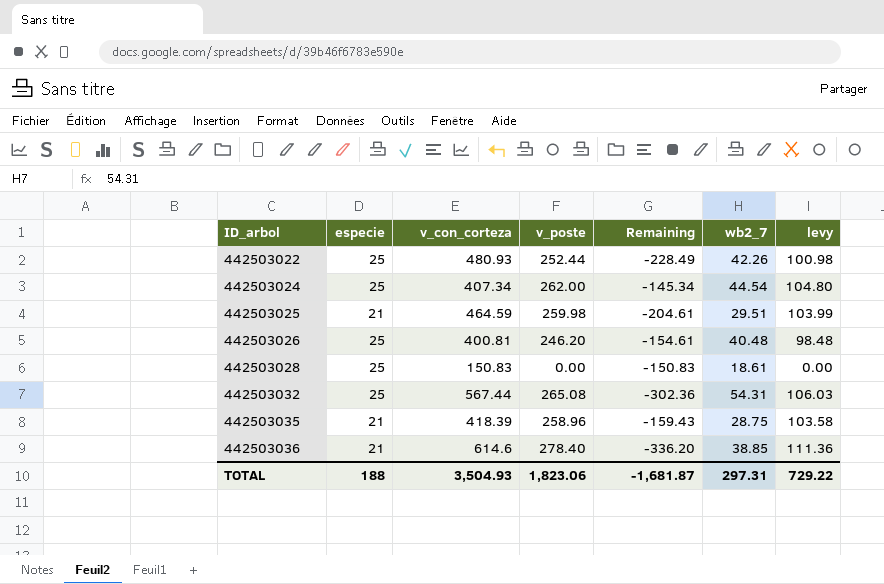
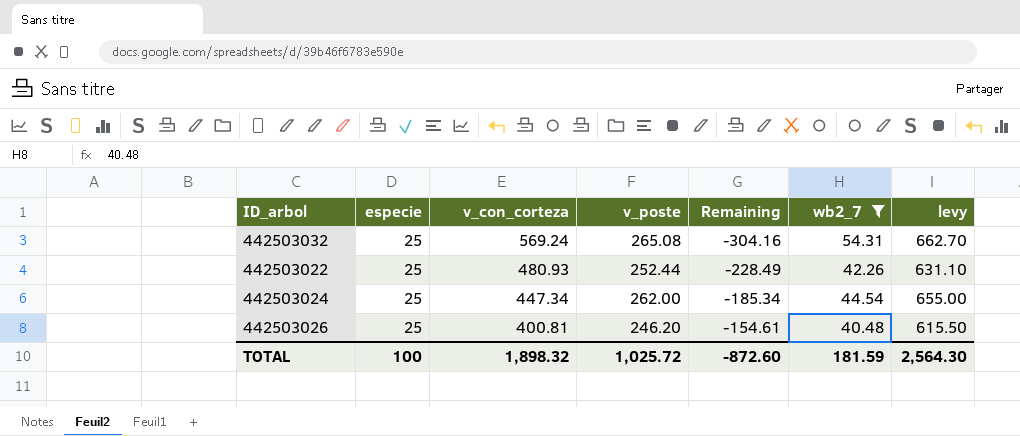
filter: none -> wb2_7 >= 40.48
row order: ID_arbol ascending -> v_con_corteza descending
column levy | formula: [v_poste] * 0.4 -> [v_poste] * 2.5
442503032 | v_con_corteza: 567.44 -> 569.24
442503032 | Remaining: -302.36 -> -304.16
442503024 | v_con_corteza: 407.34 -> 447.34
442503024 | Remaining: -145.34 -> -185.34
TOTAL | especie: 188 -> 100
TOTAL | v_con_corteza: 3,504.93 -> 1,898.32
TOTAL | v_poste: 1,823.06 -> 1,025.72
TOTAL | Remaining: -1,681.87 -> -872.60
TOTAL | wb2_7: 297.31 -> 181.59
TOTAL | levy: 729.22 -> 2,564.30

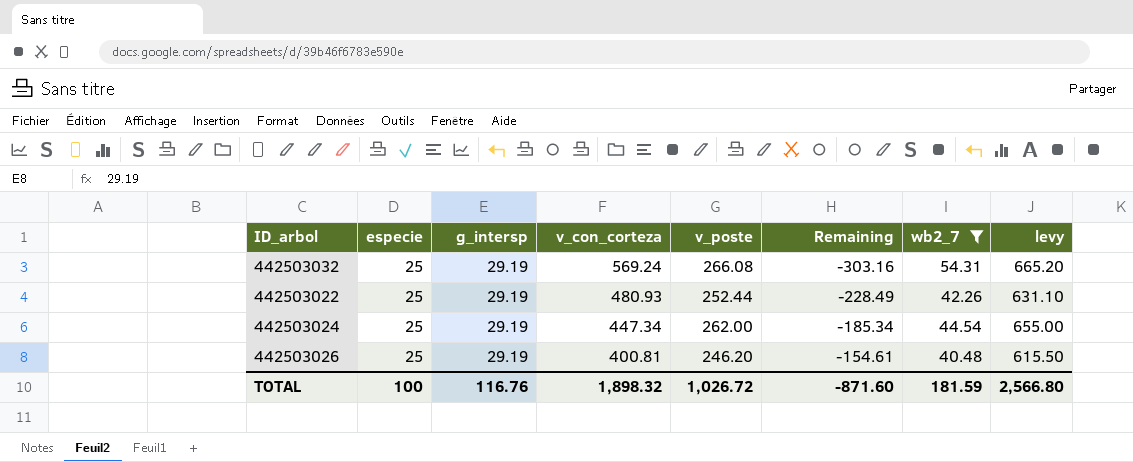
column g_intersp | position: none -> 3
442503032 | v_poste: 265.08 -> 266.08
442503032 | Remaining: -304.16 -> -303.16
442503032 | levy: 662.70 -> 665.20
TOTAL | v_poste: 1,025.72 -> 1,026.72
TOTAL | Remaining: -872.60 -> -871.60
TOTAL | levy: 2,564.30 -> 2,566.80

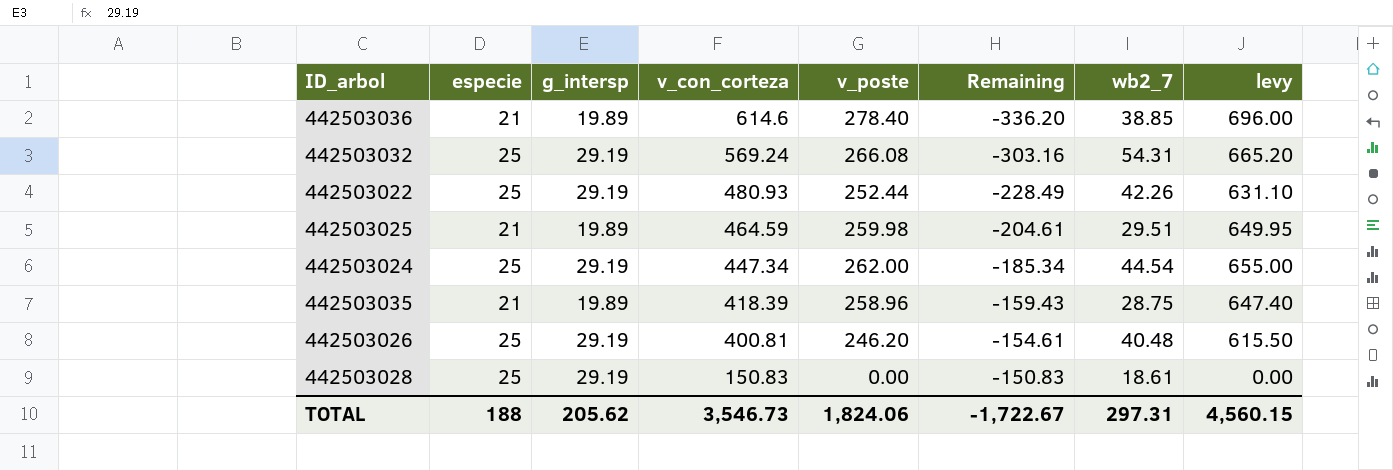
filter: wb2_7 >= 40.48 -> none
TOTAL | especie: 100 -> 188
TOTAL | g_intersp: 116.76 -> 205.62
TOTAL | v_con_corteza: 1,898.32 -> 3,546.73
TOTAL | v_poste: 1,026.72 -> 1,824.06
TOTAL | Remaining: -871.60 -> -1,722.67
TOTAL | wb2_7: 181.59 -> 297.31
TOTAL | levy: 2,566.80 -> 4,560.15

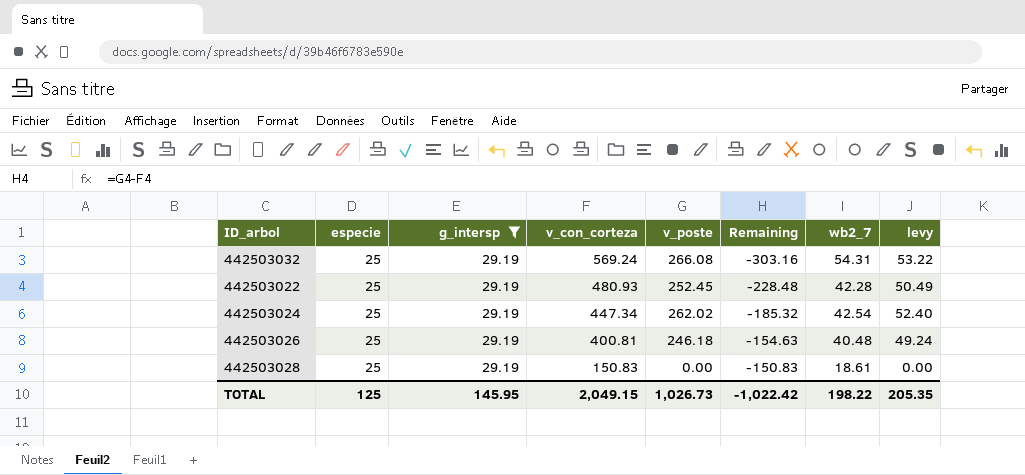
filter: none -> g_intersp = 29.19
column levy | formula: [v_poste] * 2.5 -> [v_poste] * 0.2
442503022 | v_poste: 252.44 -> 252.45
442503022 | Remaining: -228.49 -> -228.48
442503022 | wb2_7: 42.26 -> 42.28
442503024 | v_poste: 262.00 -> 262.02
442503024 | Remaining: -185.34 -> -185.32
442503024 | wb2_7: 44.54 -> 42.54
442503026 | v_poste: 246.20 -> 246.18
442503026 | Remaining: -154.61 -> -154.63
TOTAL | especie: 188 -> 125
TOTAL | g_intersp: 205.62 -> 145.95
TOTAL | v_con_corteza: 3,546.73 -> 2,049.15
TOTAL | v_poste: 1,824.06 -> 1,026.73
TOTAL | Remaining: -1,722.67 -> -1,022.42
TOTAL | wb2_7: 297.31 -> 198.22
TOTAL | levy: 4,560.15 -> 205.35

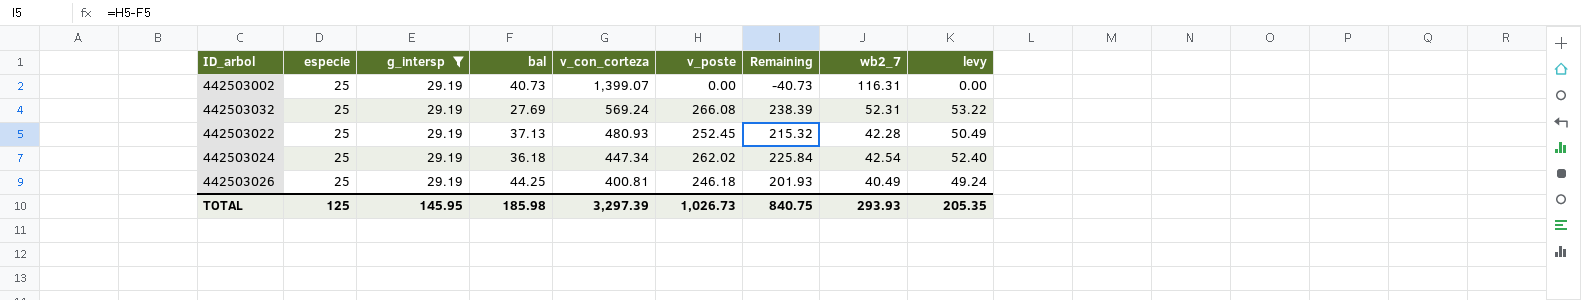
column bal | position: none -> 4
column Remaining | formula: [v_poste] - [v_con_corteza] -> [v_poste] - [bal]
row 442503028: 25 | 29.19 | 150.83 | 0.00 | -150.83 | 18.61 | 0.00 -> none
row 442503002: none -> 25 | 29.19 | 40.73 | 1,399.07 | 0.00 | -40.73 | 116.31 | 0.00
442503032 | wb2_7: 54.31 -> 52.31
442503026 | wb2_7: 40.48 -> 40.49
TOTAL | v_con_corteza: 2,049.15 -> 3,297.39
TOTAL | Remaining: -1,022.42 -> 840.75
TOTAL | wb2_7: 198.22 -> 293.93

